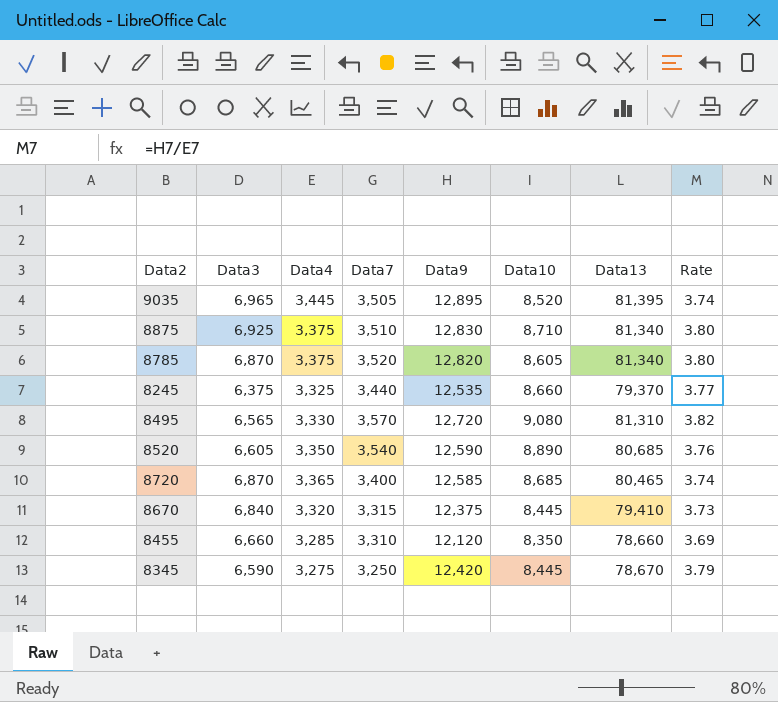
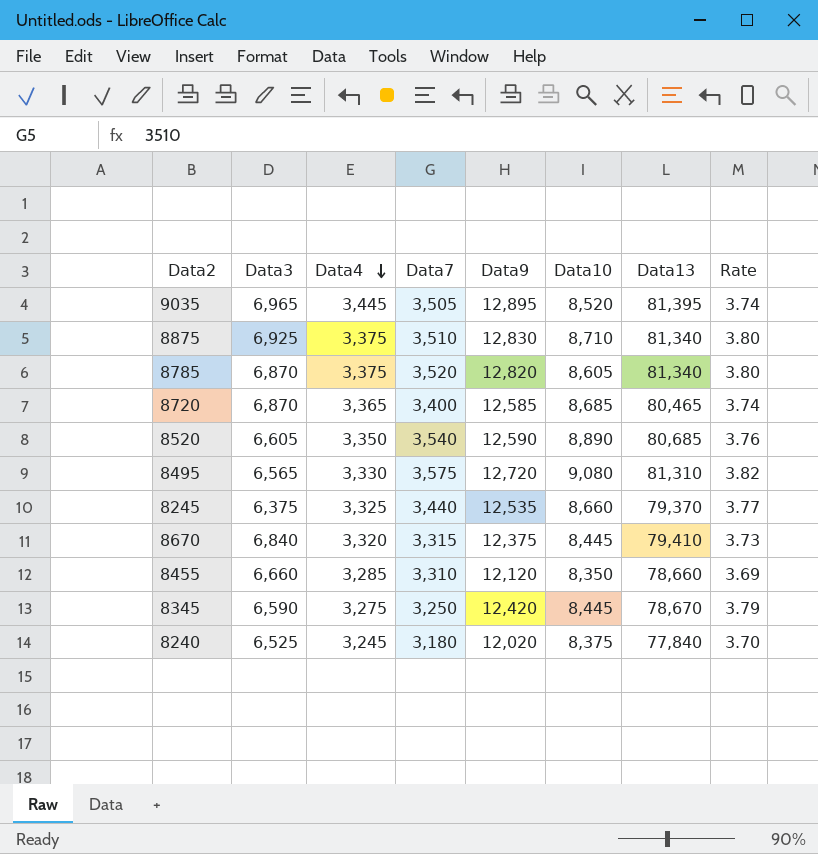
row order: none -> Data4 descending
8495 | Data7: 3,570 -> 3,575
row 8240: none -> 6,525 | 3,245 | 3,180 | 12,020 | 8,375 | 77,840 | 3.70

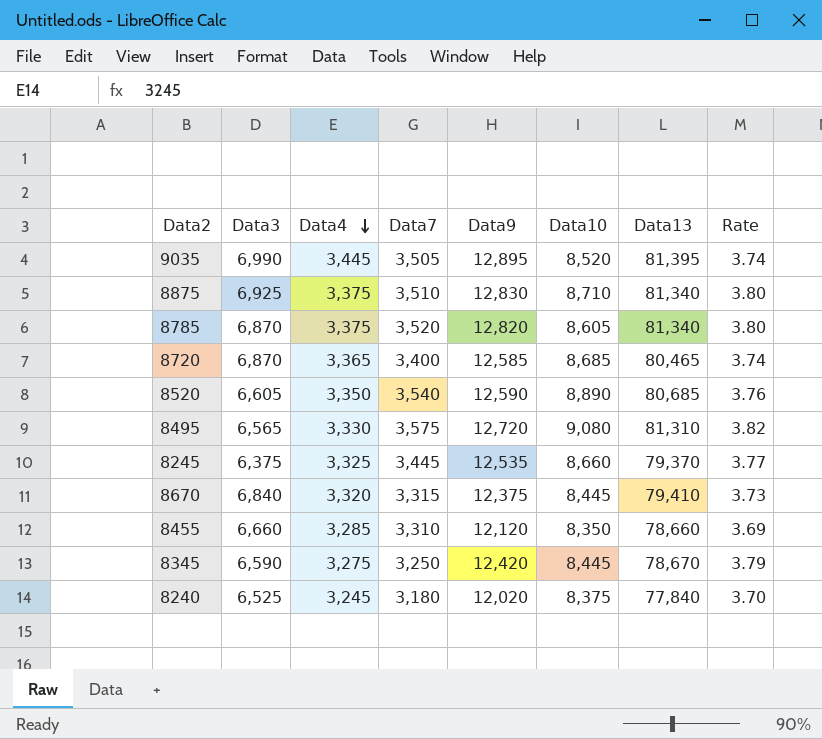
9035 | Data3: 6,965 -> 6,990
8245 | Data7: 3,440 -> 3,445

